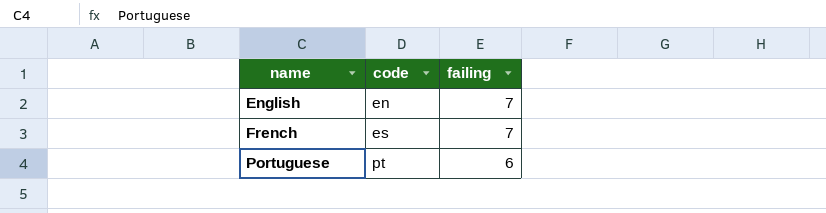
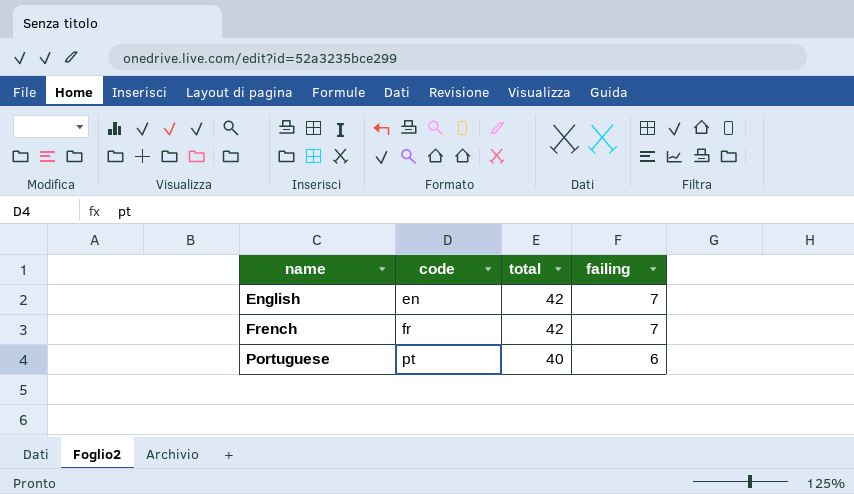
column total | position: none -> 3
French | code: es -> fr

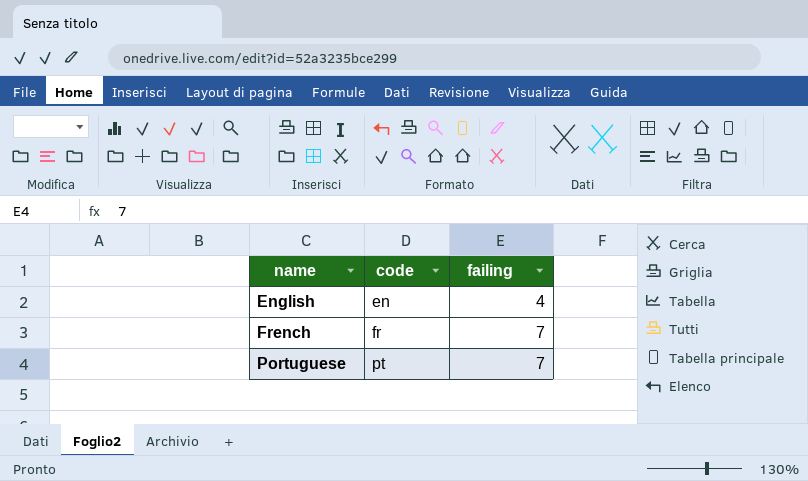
column total | position: 3 -> none
English | failing: 7 -> 4
Portuguese | failing: 6 -> 7

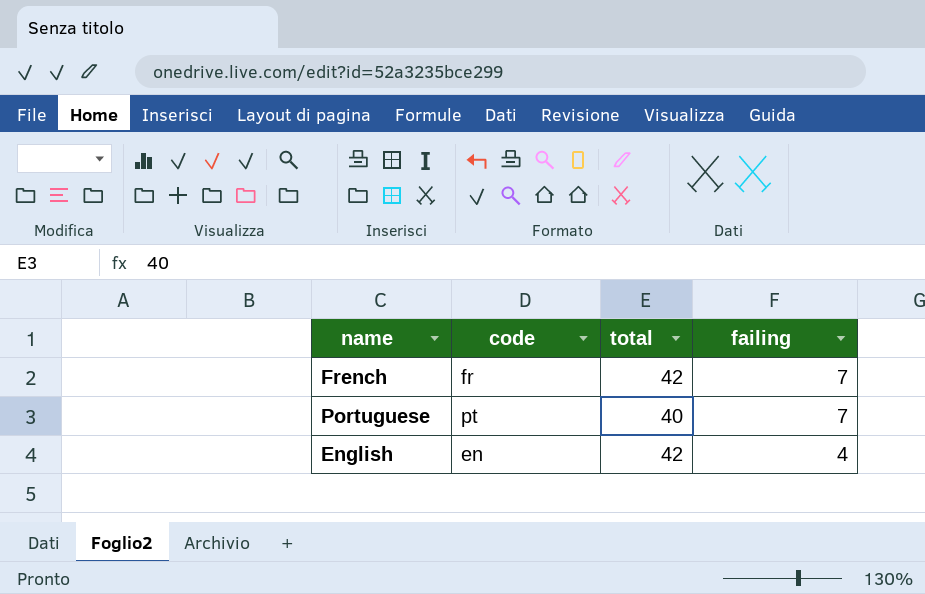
row order: name ascending -> failing descending
column total | position: none -> 3

